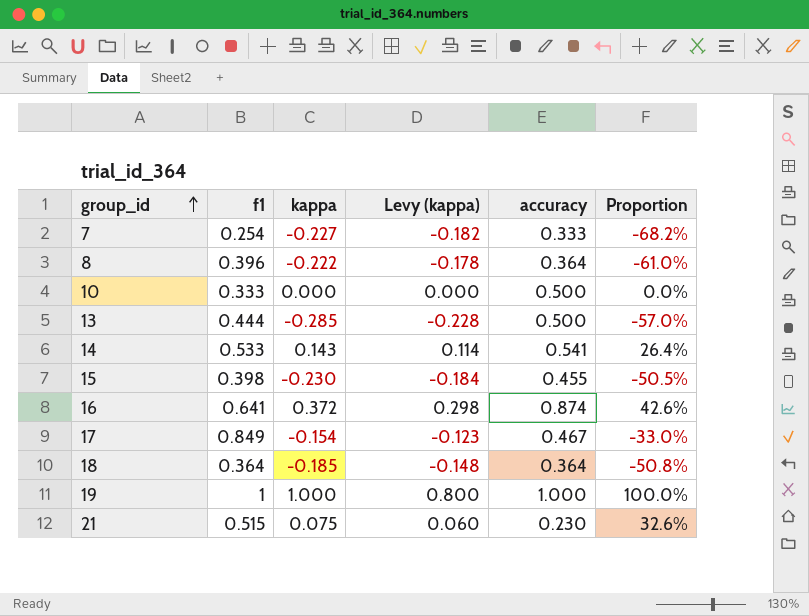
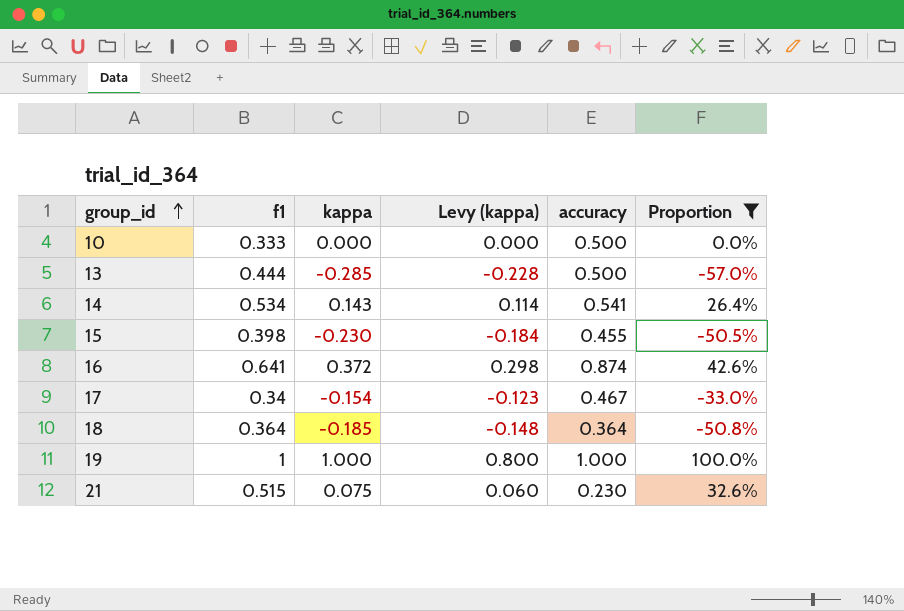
filter: none -> Proportion >= -57.0%
14 | f1: 0.533 -> 0.534
17 | f1: 0.849 -> 0.34

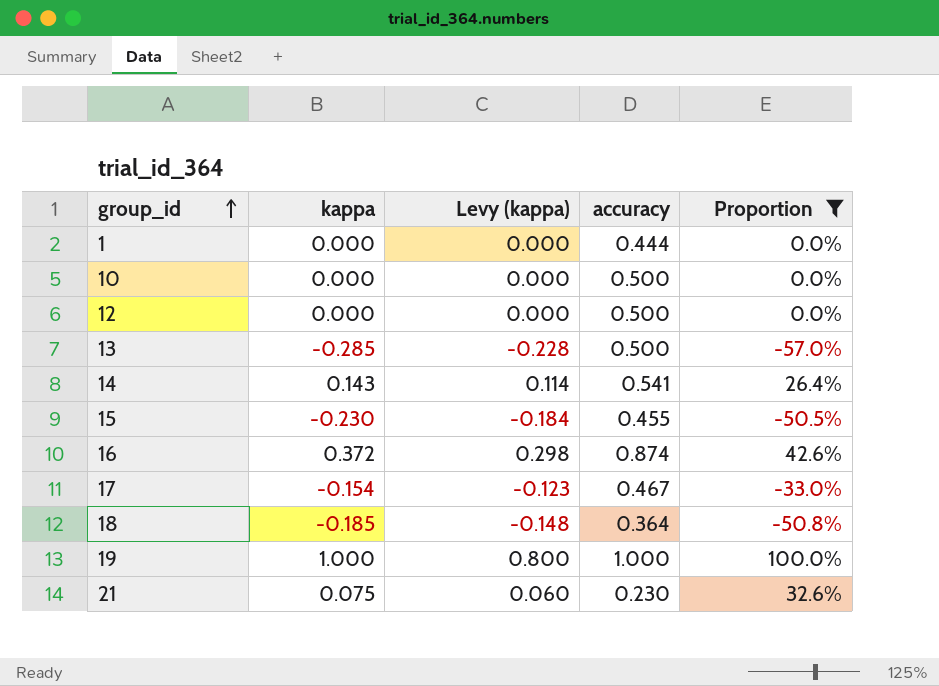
column f1 | position: 2 -> none
row 1: none -> 0.000 | 0.000 | 0.444 | 0.0%
row 12: none -> 0.000 | 0.000 | 0.500 | 0.0%

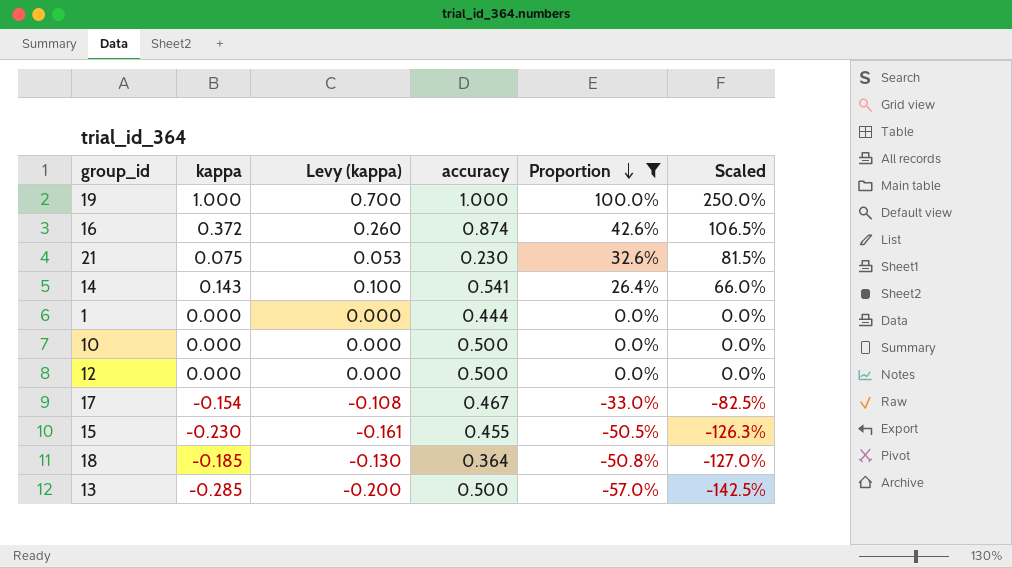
row order: group_id ascending -> Proportion descending
column Levy (kappa) | formula: [kappa] * 0.8 -> [kappa] * 0.7
column Scaled | formula: none -> [Proportion] * 2.5

